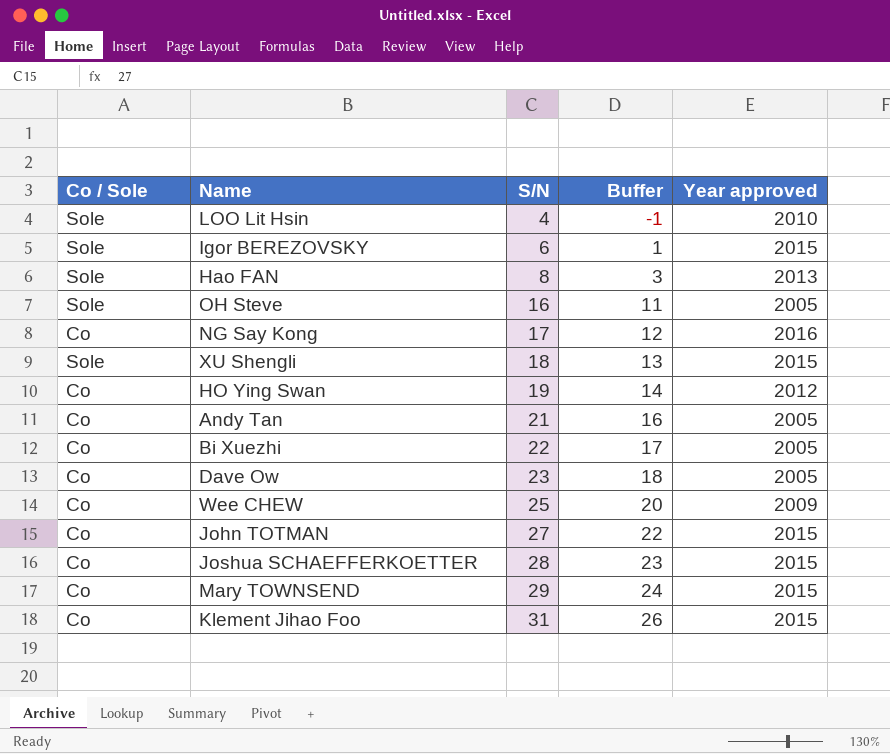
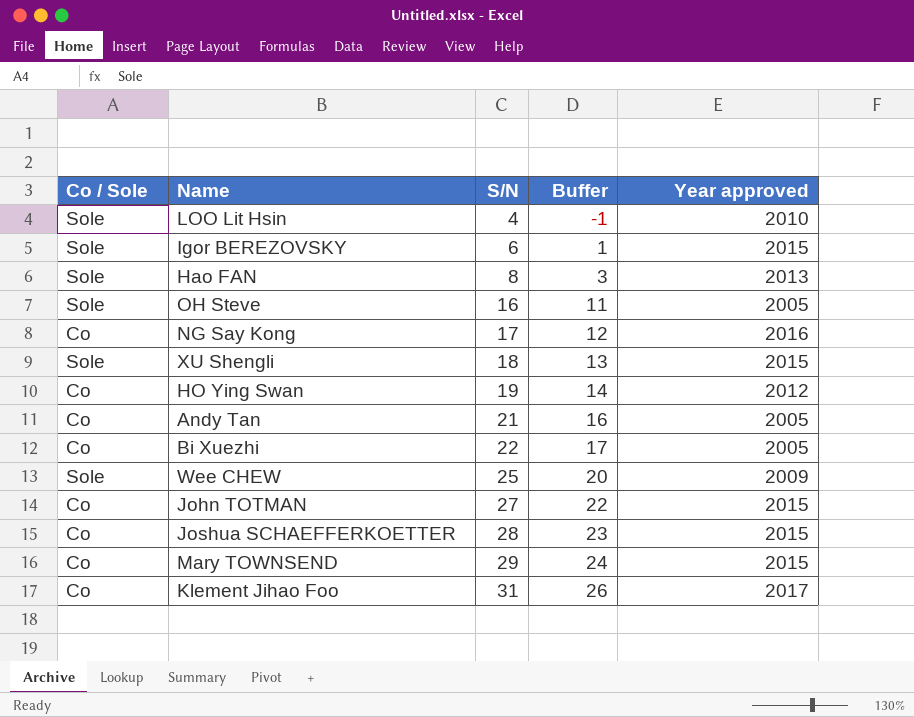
row Dave Ow: Co | 23 | 18 | 2005 -> none
Wee CHEW | Co / Sole: Co -> Sole
Klement Jihao Foo | Year approved: 2015 -> 2017

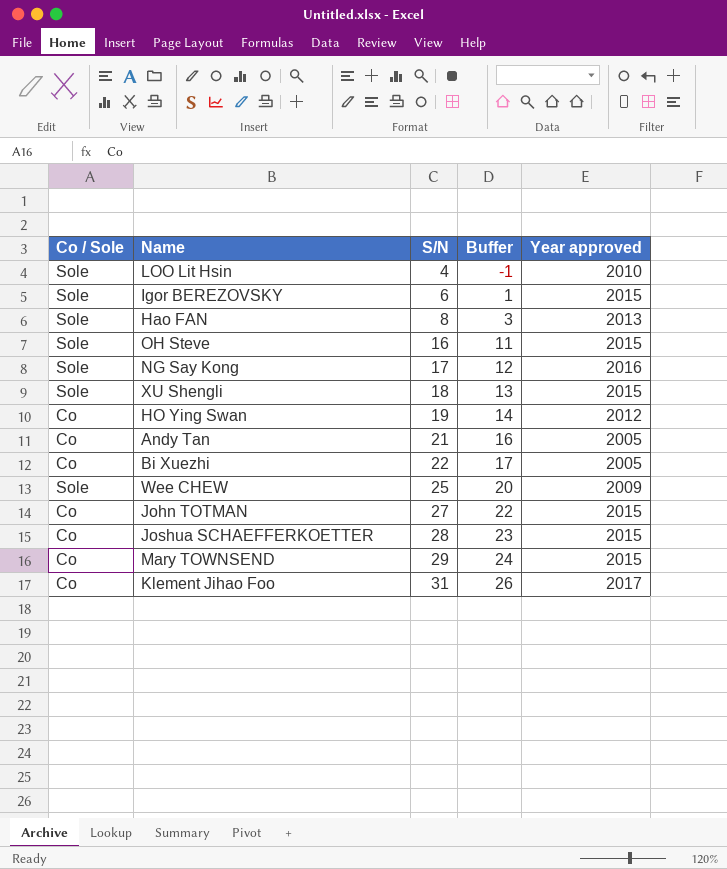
OH Steve | Year approved: 2005 -> 2015
NG Say Kong | Co / Sole: Co -> Sole

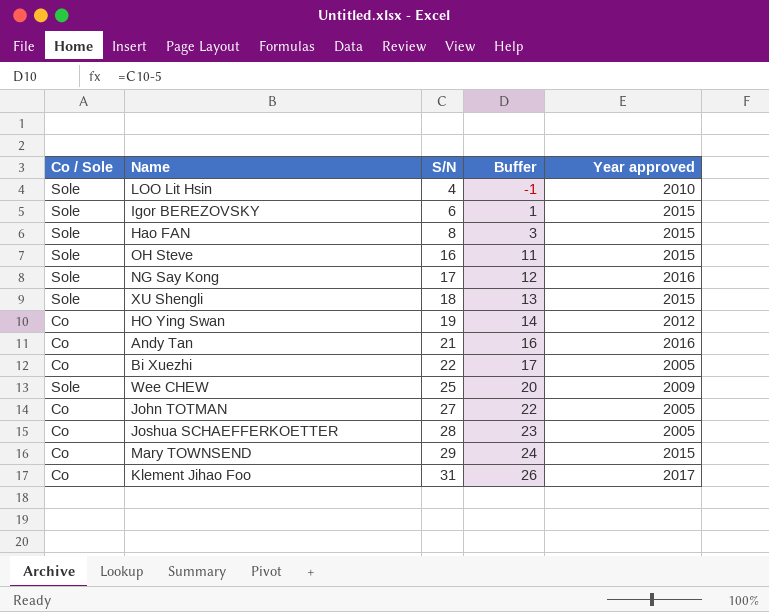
Hao FAN | Year approved: 2013 -> 2015
Andy Tan | Year approved: 2005 -> 2016
John TOTMAN | Year approved: 2015 -> 2005
Joshua SCHAEFFERKOETTER | Year approved: 2015 -> 2005

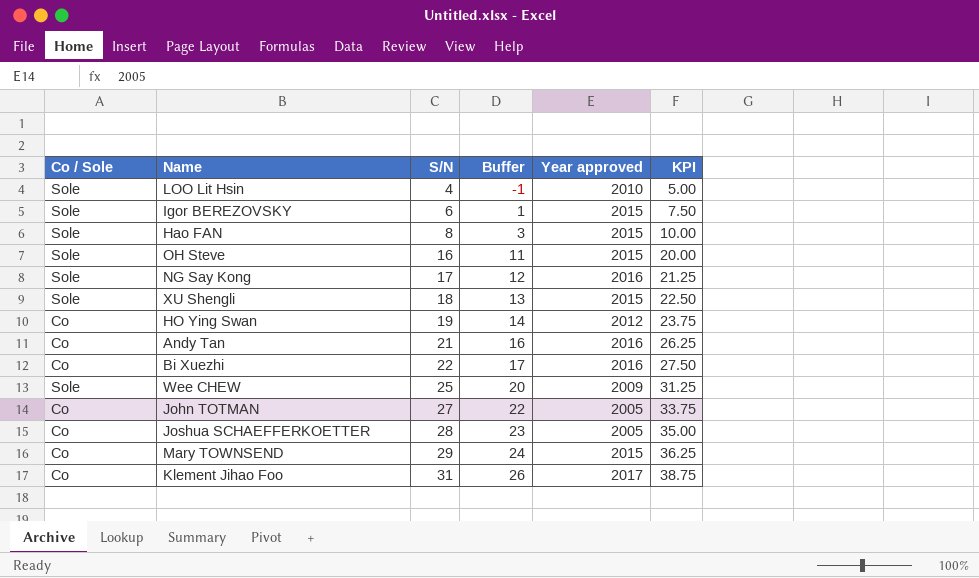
column KPI | formula: none -> [S/N] * 1.25
Bi Xuezhi | Year approved: 2005 -> 2016

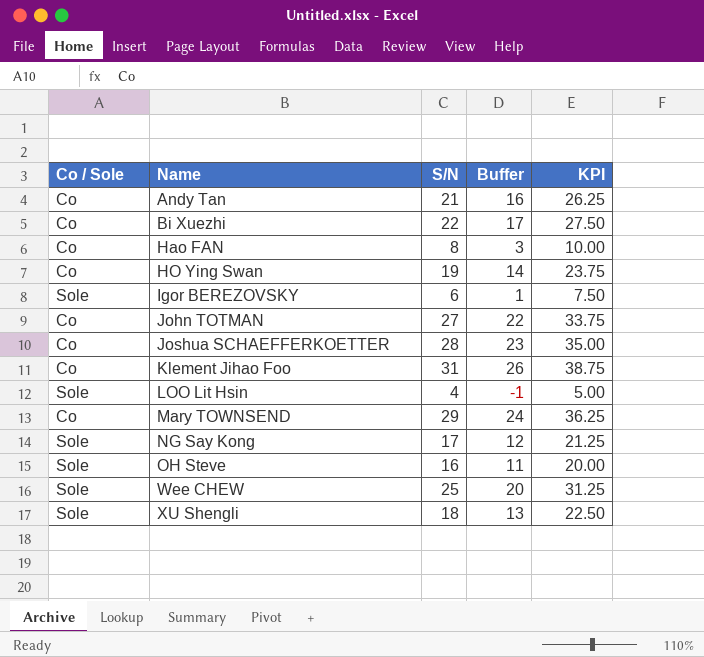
row order: S/N ascending -> Name ascending
column Year approved | position: 5 -> none
Hao FAN | Co / Sole: Sole -> Co

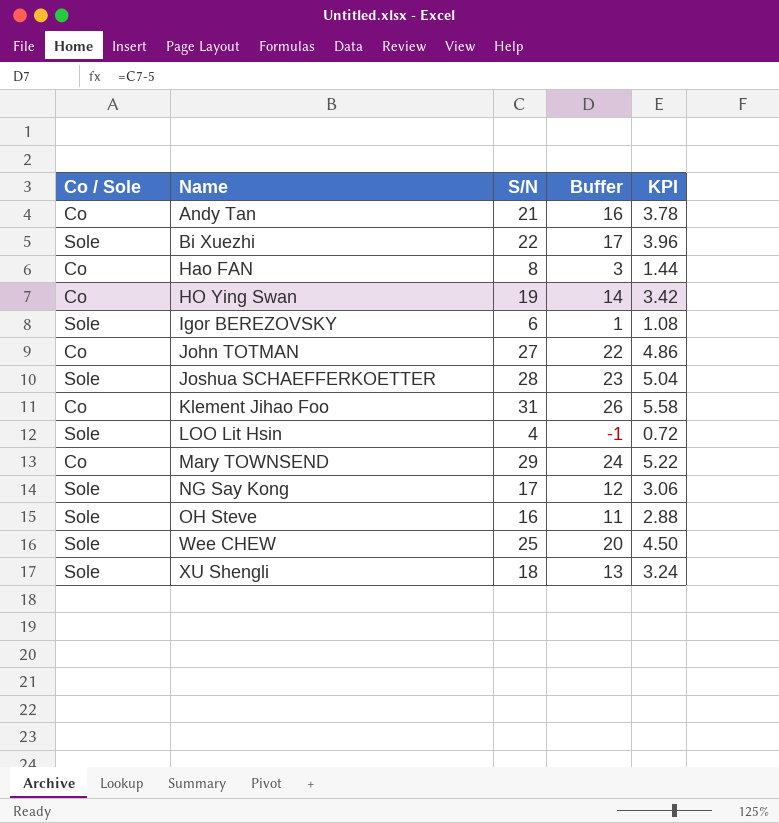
column KPI | formula: [S/N] * 1.25 -> [S/N] * 0.18
Bi Xuezhi | Co / Sole: Co -> Sole
Joshua SCHAEFFERKOETTER | Co / Sole: Co -> Sole

